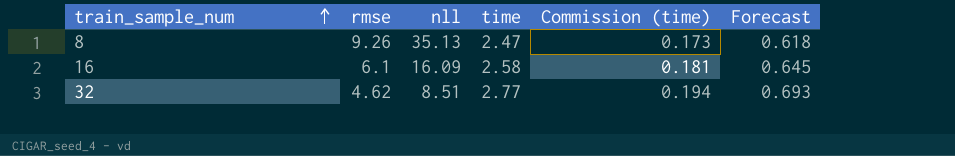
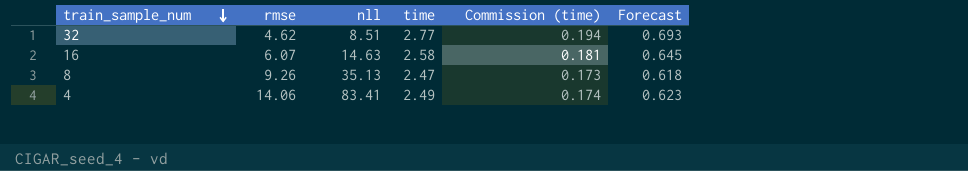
row order: train_sample_num ascending -> train_sample_num descending
16 | rmse: 6.1 -> 6.07
16 | nll: 16.09 -> 14.63
row 4: none -> 14.06 | 83.41 | 2.49 | 0.174 | 0.623

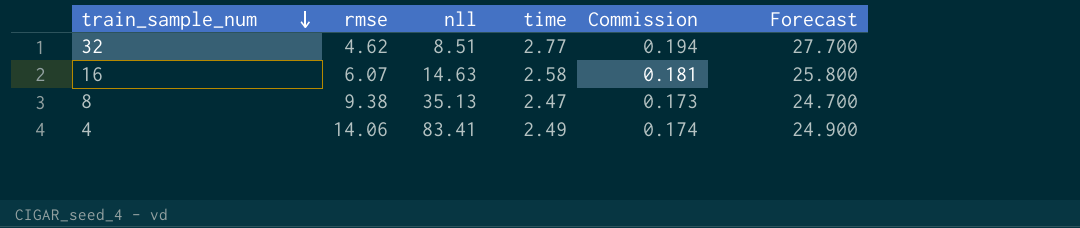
column name: Commission (time) -> Commission
column Forecast | formula: [time] * 0.25 -> [time] * 10
8 | rmse: 9.26 -> 9.38

